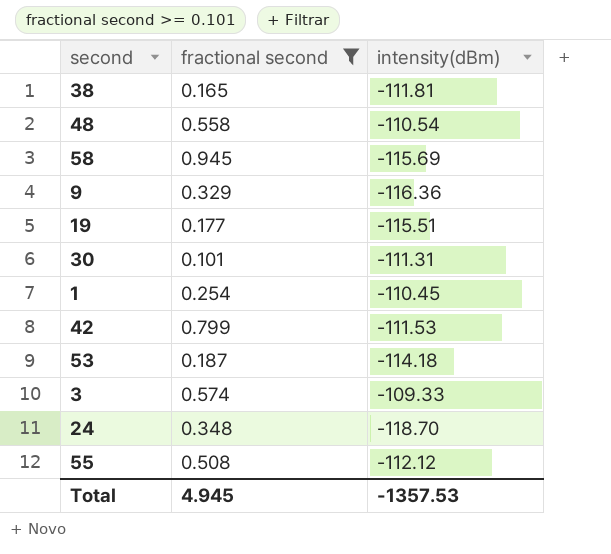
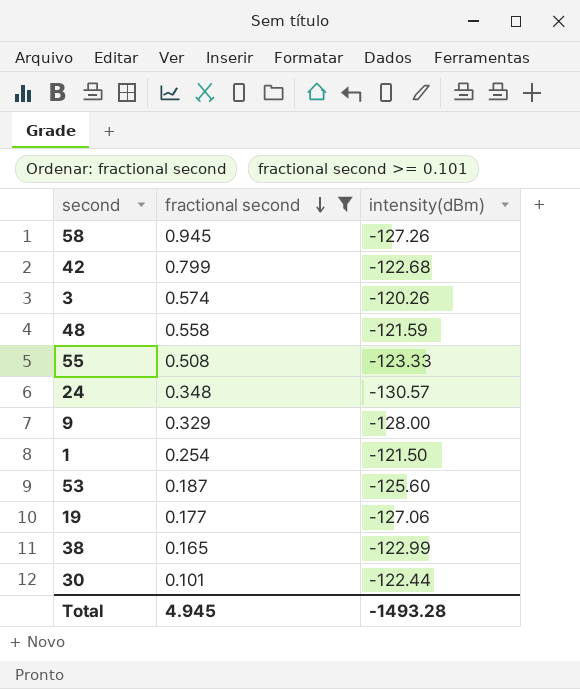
row order: none -> fractional second descending
58 | intensity(dBm): -115.69 -> -127.26
42 | intensity(dBm): -111.53 -> -122.68
3 | intensity(dBm): -109.33 -> -120.26
48 | intensity(dBm): -110.54 -> -121.59
55 | intensity(dBm): -112.12 -> -123.33
24 | intensity(dBm): -118.70 -> -130.57
9 | intensity(dBm): -116.36 -> -128.00
1 | intensity(dBm): -110.45 -> -121.50
53 | intensity(dBm): -114.18 -> -125.60
19 | intensity(dBm): -115.51 -> -127.06
38 | intensity(dBm): -111.81 -> -122.99
30 | intensity(dBm): -111.31 -> -122.44
Total | intensity(dBm): -1357.53 -> -1493.28

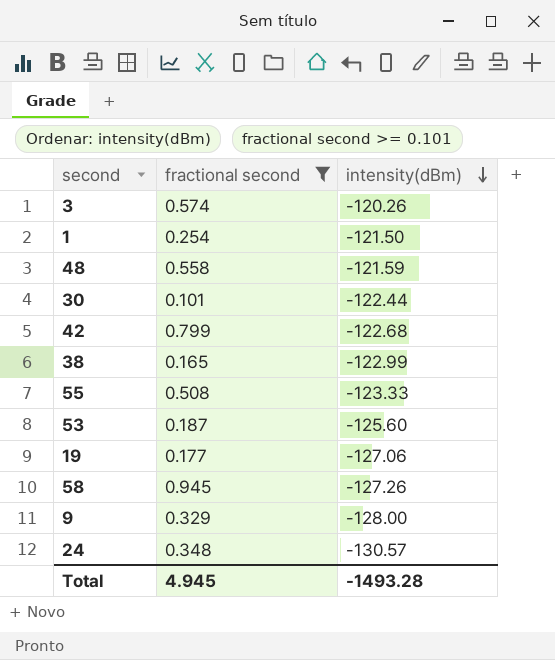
row order: fractional second descending -> intensity(dBm) descending

